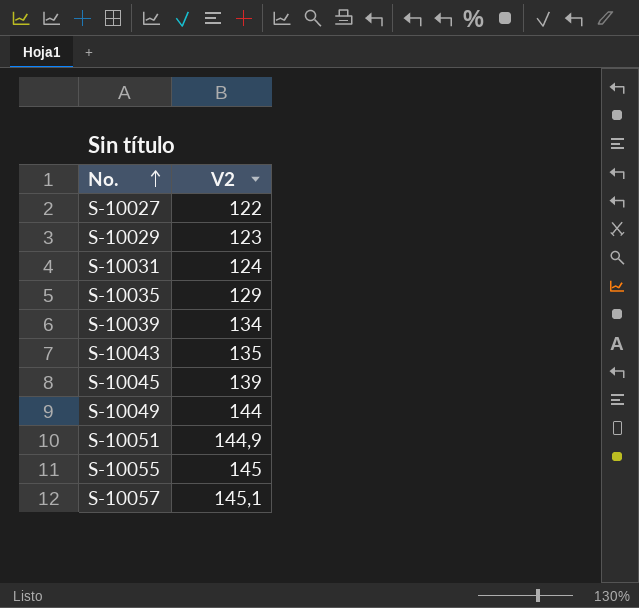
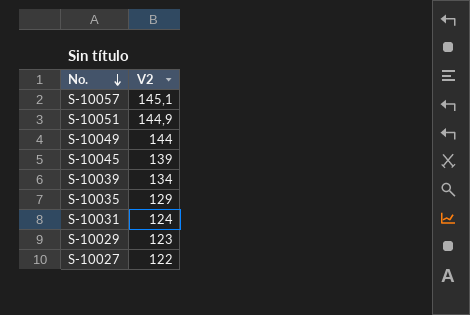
row order: No. ascending -> No. descending
row S-10043: 135 -> none
row S-10055: 145 -> none

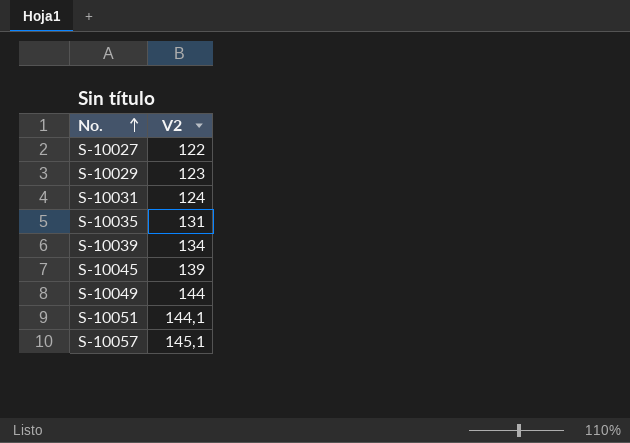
row order: No. descending -> No. ascending
S-10035 | V2: 129 -> 131
S-10051 | V2: 144,9 -> 144,1

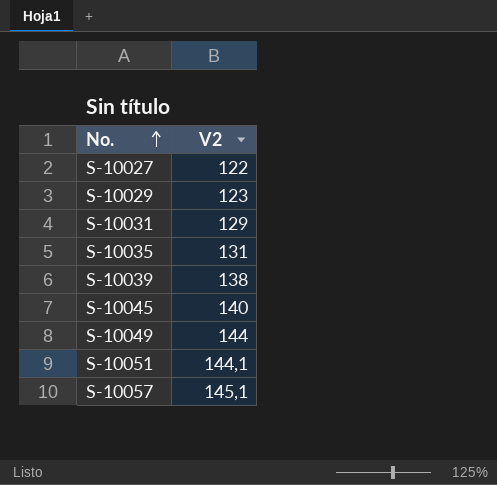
S-10031 | V2: 124 -> 129
S-10039 | V2: 134 -> 138
S-10045 | V2: 139 -> 140

